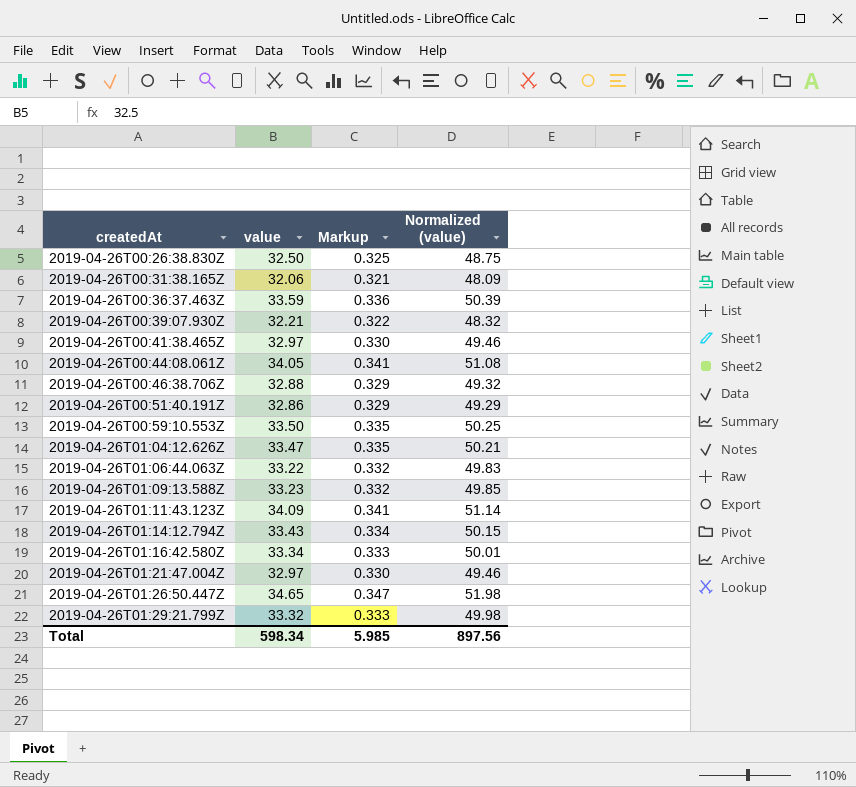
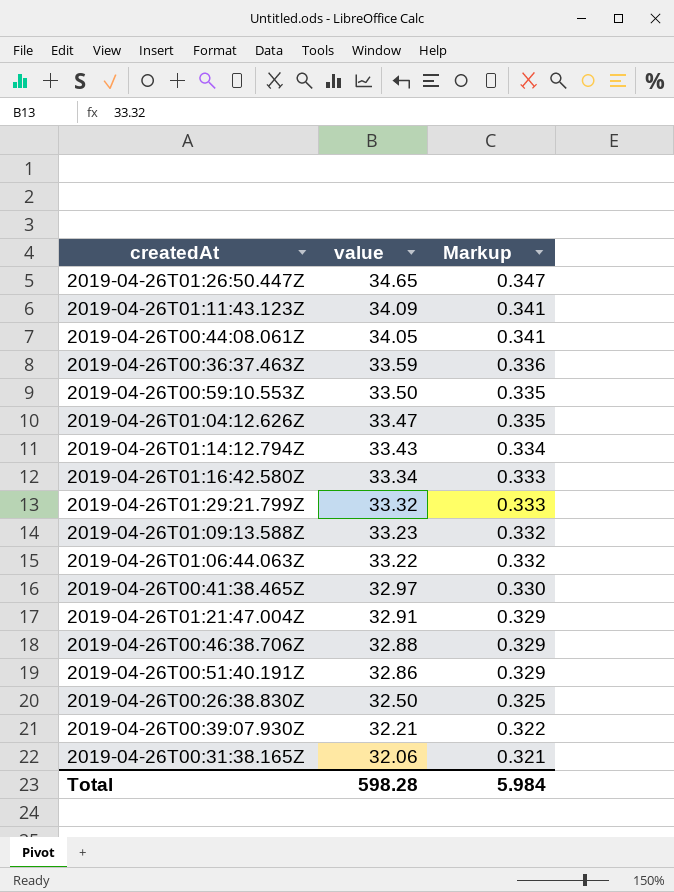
row order: createdAt ascending -> value descending
column Normalized (value) | formula: [value] * 1.5 -> none
2019-04-26T01:21:47.004Z | value: 32.97 -> 32.91
2019-04-26T01:21:47.004Z | Markup: 0.330 -> 0.329
Total | value: 598.34 -> 598.28
Total | Markup: 5.985 -> 5.984

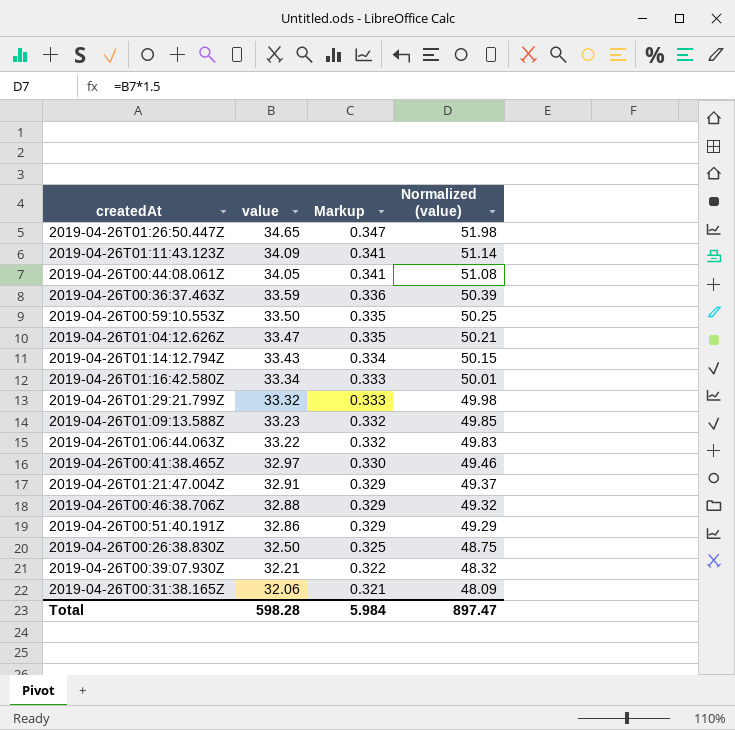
column Normalized (value) | formula: none -> [value] * 1.5

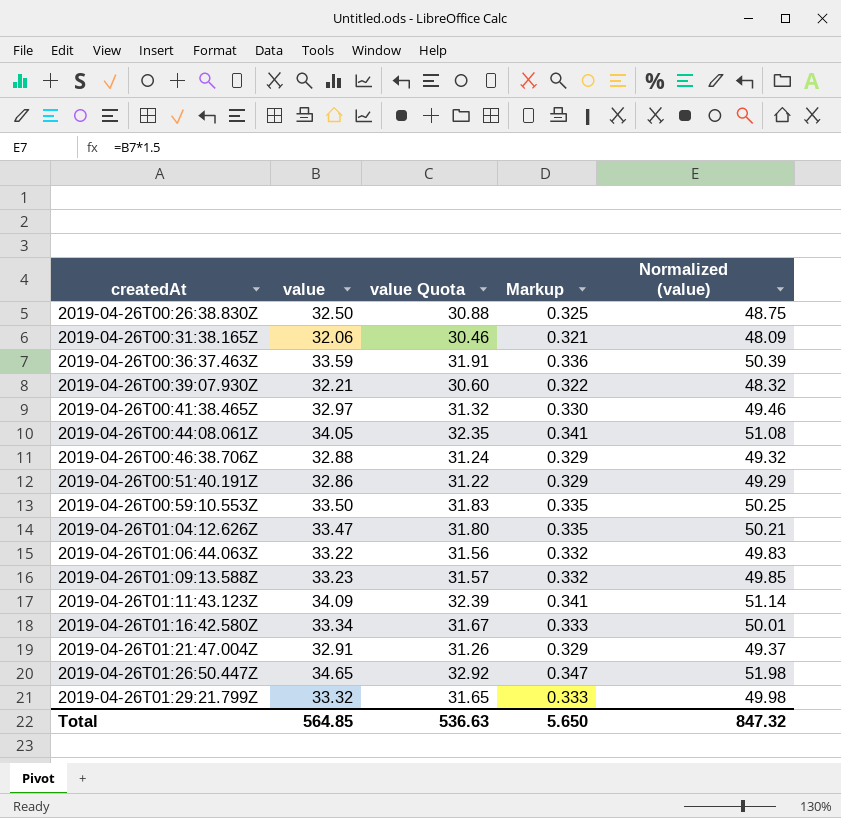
row order: value descending -> createdAt ascending
column value Quota | formula: none -> [value] * 0.95
row 2019-04-26T01:14:12.794Z: 33.43 | 0.334 | 50.15 -> none
Total | value: 598.28 -> 564.85
Total | Markup: 5.984 -> 5.650
Total | Normalized (value): 897.47 -> 847.32

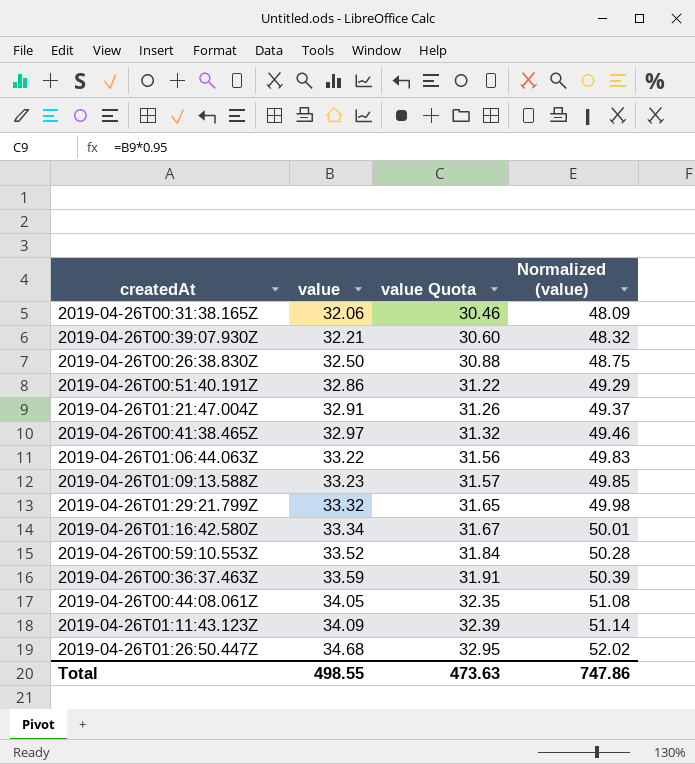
row order: createdAt ascending -> value ascending
column Markup | formula: [value] * 0.01 -> none
row 2019-04-26T00:46:38.706Z: 32.88 | 31.24 | 0.329 | 49.32 -> none
row 2019-04-26T01:04:12.626Z: 33.47 | 31.80 | 0.335 | 50.21 -> none
2019-04-26T00:59:10.553Z | value: 33.50 -> 33.52
2019-04-26T00:59:10.553Z | value Quota: 31.83 -> 31.84
2019-04-26T00:59:10.553Z | Normalized (value): 50.25 -> 50.28
2019-04-26T01:26:50.447Z | value: 34.65 -> 34.68
2019-04-26T01:26:50.447Z | value Quota: 32.92 -> 32.95
2019-04-26T01:26:50.447Z | Normalized (value): 51.98 -> 52.02
Total | value: 564.85 -> 498.55
Total | value Quota: 536.63 -> 473.63
Total | Normalized (value): 847.32 -> 747.86

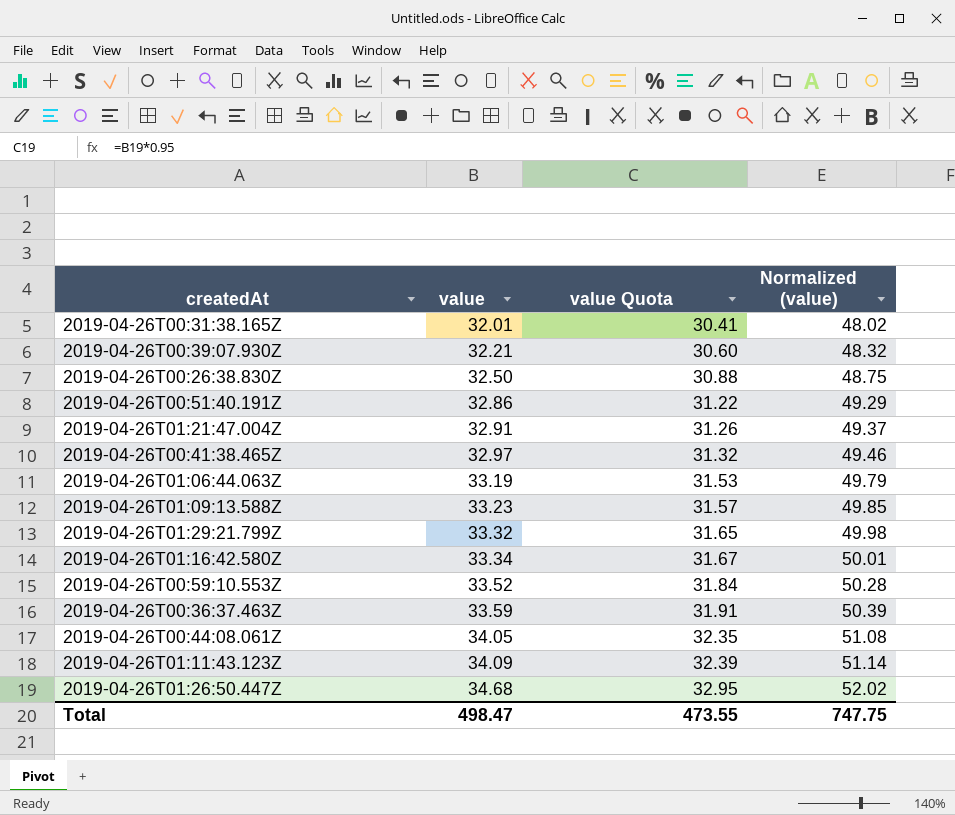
2019-04-26T00:31:38.165Z | value: 32.06 -> 32.01
2019-04-26T00:31:38.165Z | value Quota: 30.46 -> 30.41
2019-04-26T00:31:38.165Z | Normalized (value): 48.09 -> 48.02
2019-04-26T01:06:44.063Z | value: 33.22 -> 33.19
2019-04-26T01:06:44.063Z | value Quota: 31.56 -> 31.53
2019-04-26T01:06:44.063Z | Normalized (value): 49.83 -> 49.79
Total | value: 498.55 -> 498.47
Total | value Quota: 473.63 -> 473.55
Total | Normalized (value): 747.86 -> 747.75

